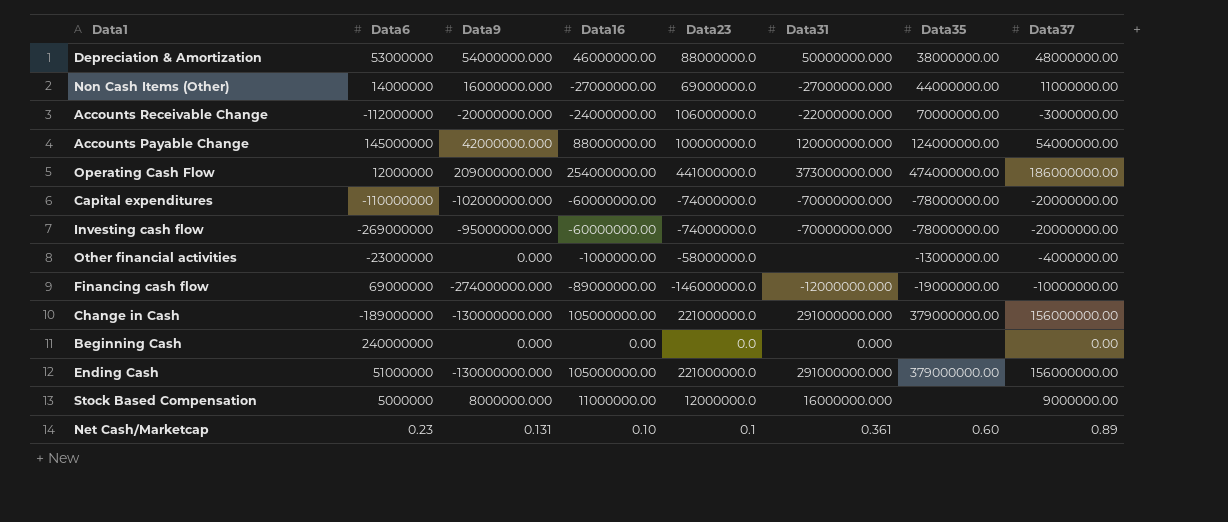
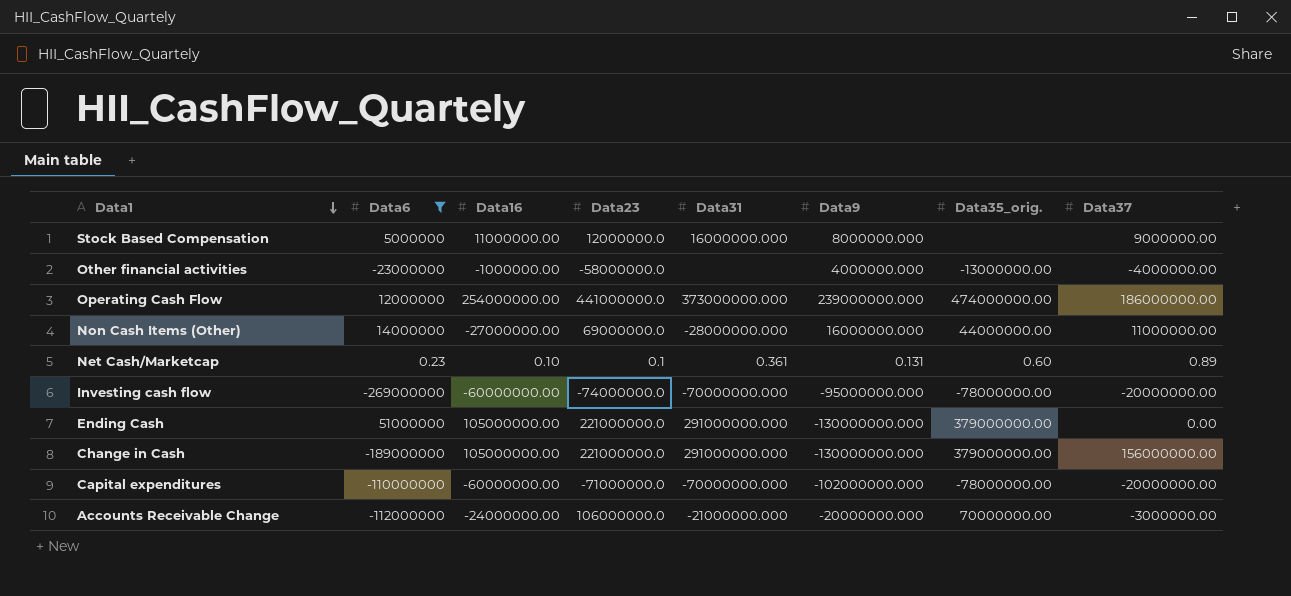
filter: none -> Data6 <= 51000000
row order: none -> Data1 descending
column Data9 | position: 3 -> 6
column name: Data35 -> Data35_orig.
Other financial activities | Data9: 0.000 -> 4000000.000
Operating Cash Flow | Data9: 209000000.000 -> 239000000.000
Non Cash Items (Other) | Data31: -27000000.000 -> -28000000.000
Ending Cash | Data37: 156000000.00 -> 0.00
Capital expenditures | Data23: -74000000.0 -> -71000000.0
Accounts Receivable Change | Data31: -22000000.000 -> -21000000.000

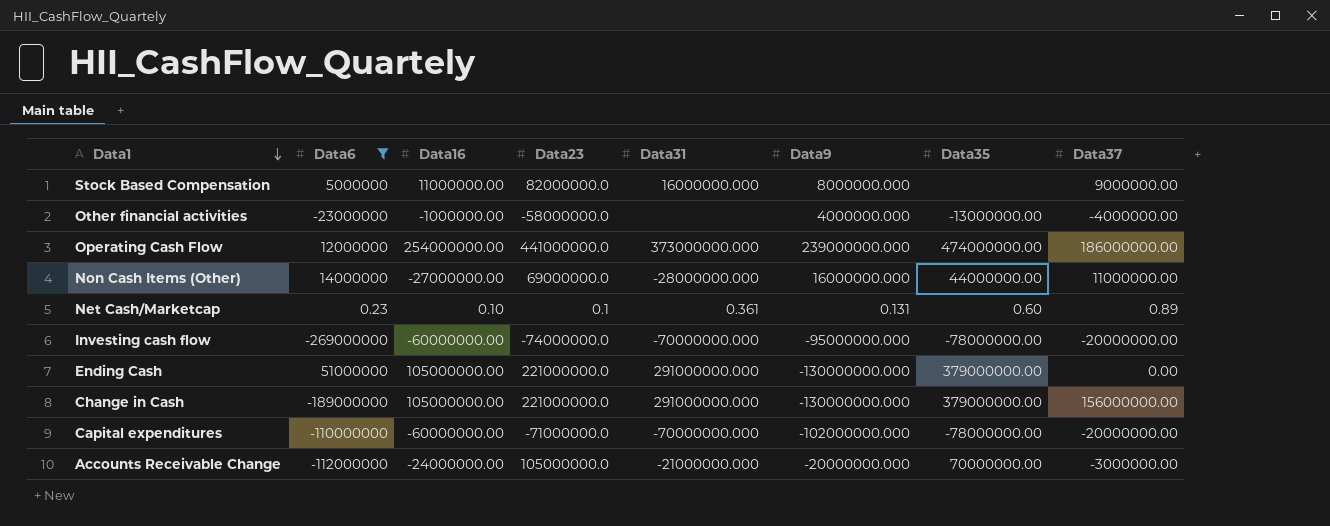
column name: Data35_orig. -> Data35
Stock Based Compensation | Data23: 12000000.0 -> 82000000.0
Accounts Receivable Change | Data23: 106000000.0 -> 105000000.0

